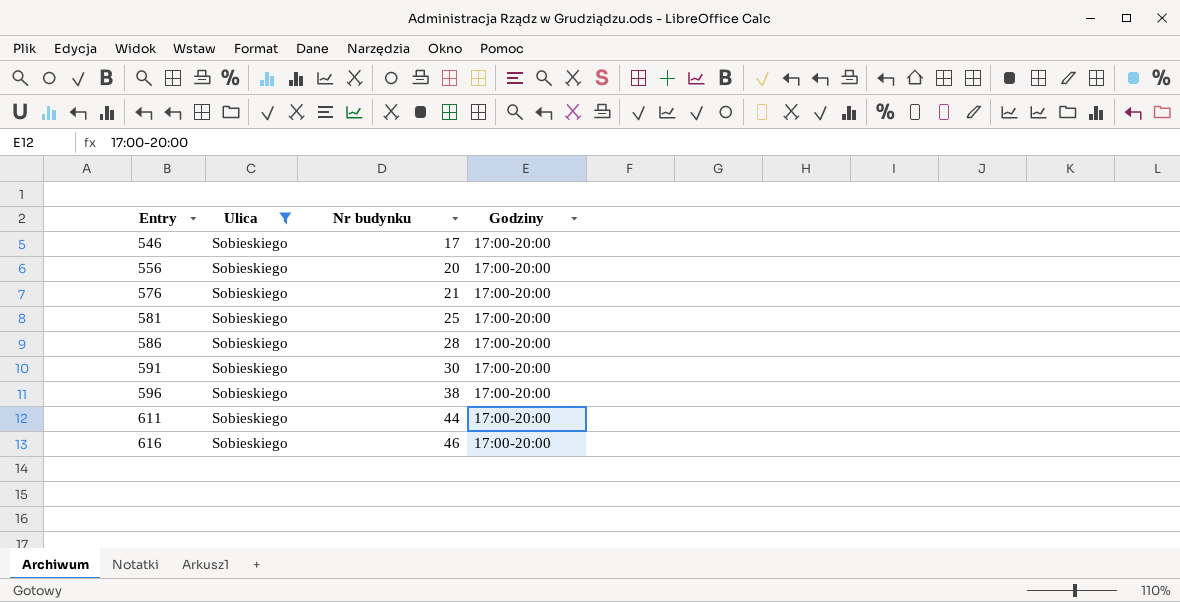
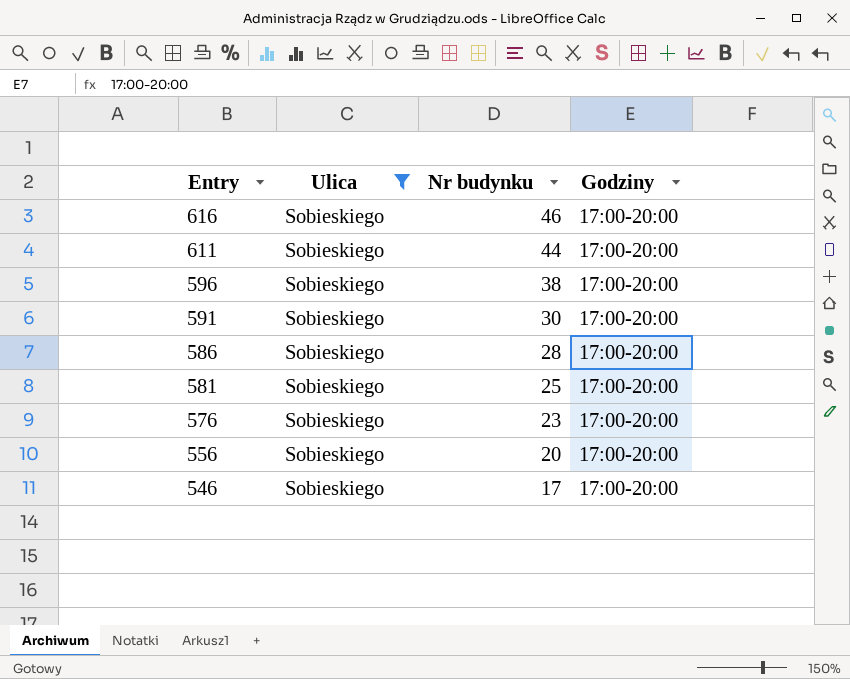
row order: Entry ascending -> Entry descending
576 | Nr budynku: 21 -> 23

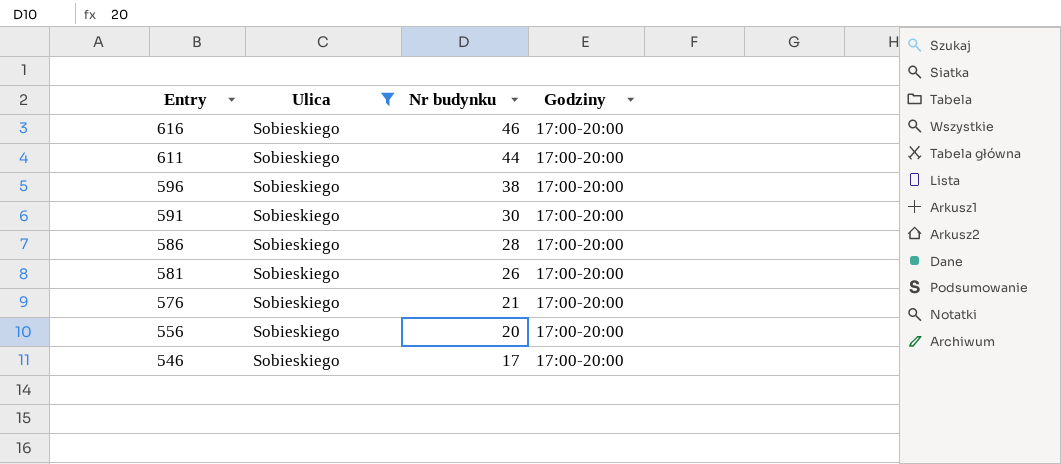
581 | Nr budynku: 25 -> 26
576 | Nr budynku: 23 -> 21

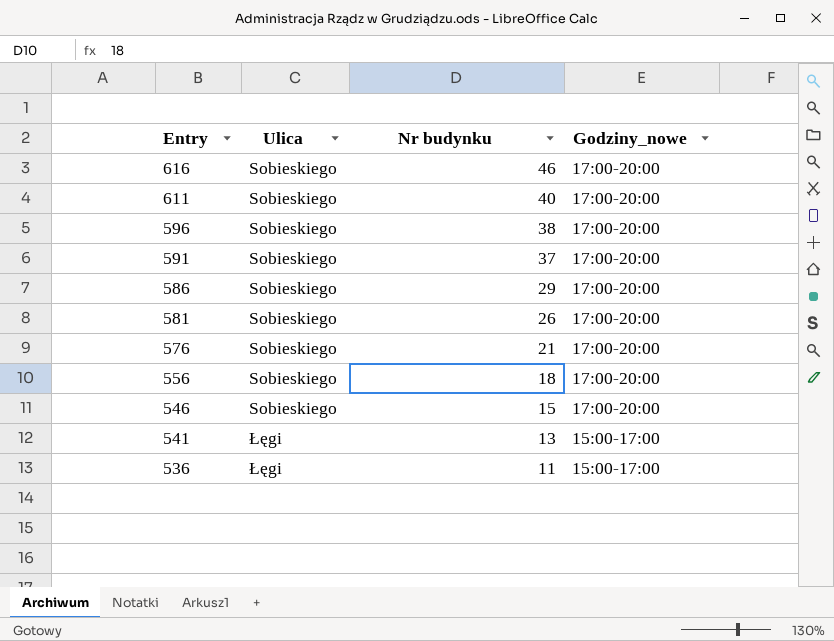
filter: Ulica = Sobieskiego -> none
column name: Godziny -> Godziny_nowe
611 | Nr budynku: 44 -> 40
591 | Nr budynku: 30 -> 37
586 | Nr budynku: 28 -> 29
556 | Nr budynku: 20 -> 18
546 | Nr budynku: 17 -> 15

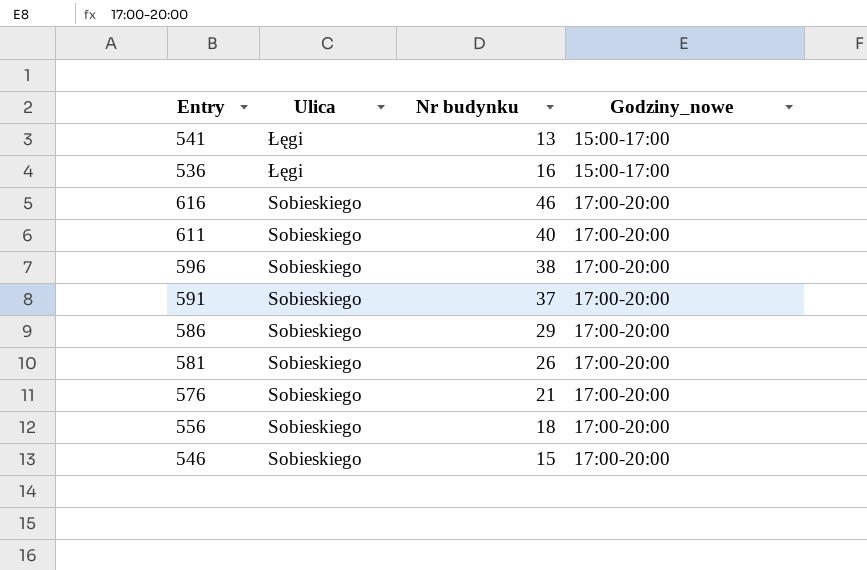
row order: Entry descending -> Ulica descending
536 | Nr budynku: 11 -> 16

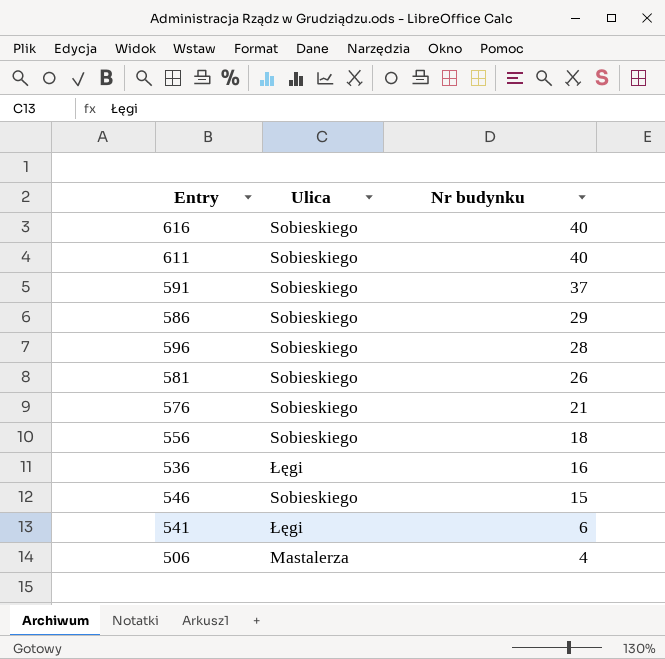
row order: Ulica descending -> Nr budynku descending
column Godziny_nowe | position: 4 -> none
616 | Nr budynku: 46 -> 40
596 | Nr budynku: 38 -> 28
541 | Nr budynku: 13 -> 6
row 506: none -> Mastalerza | 4

